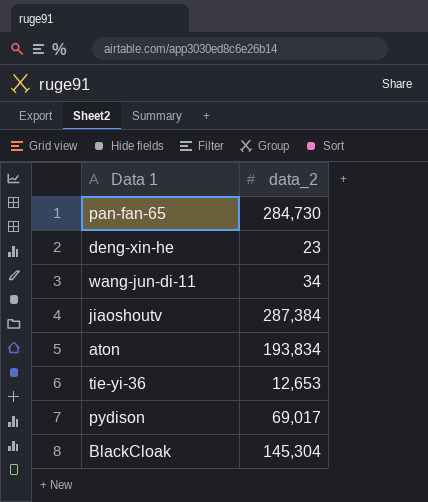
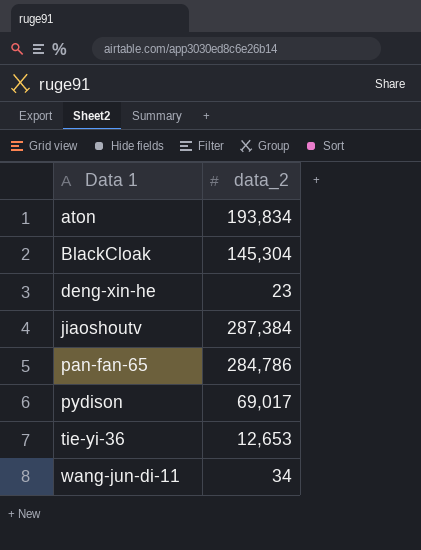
row order: none -> Data 1 ascending
pan-fan-65 | data_2: 284,730 -> 284,786

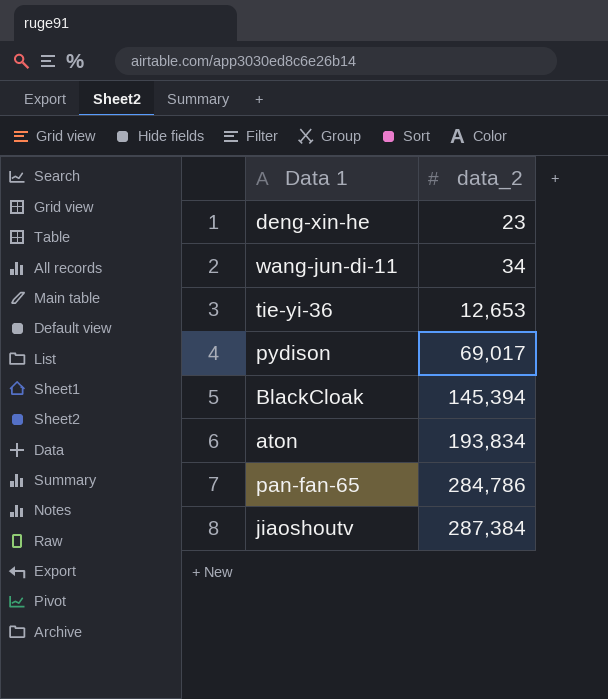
row order: Data 1 ascending -> data_2 ascending
BlackCloak | data_2: 145,304 -> 145,394

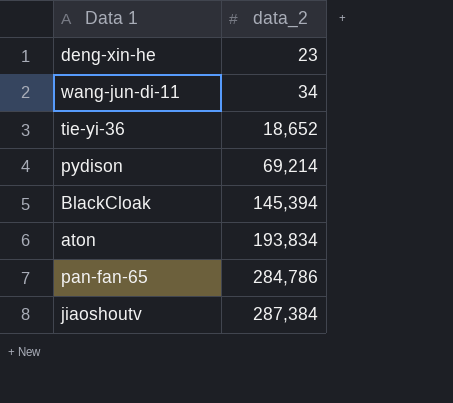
tie-yi-36 | data_2: 12,653 -> 18,652
pydison | data_2: 69,017 -> 69,214

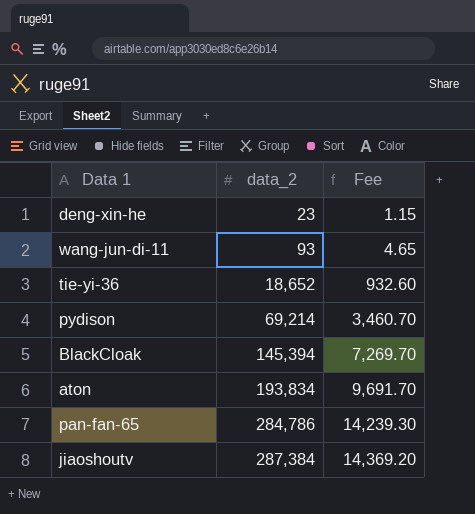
column Fee | formula: none -> [data_2] * 0.05
wang-jun-di-11 | data_2: 34 -> 93

